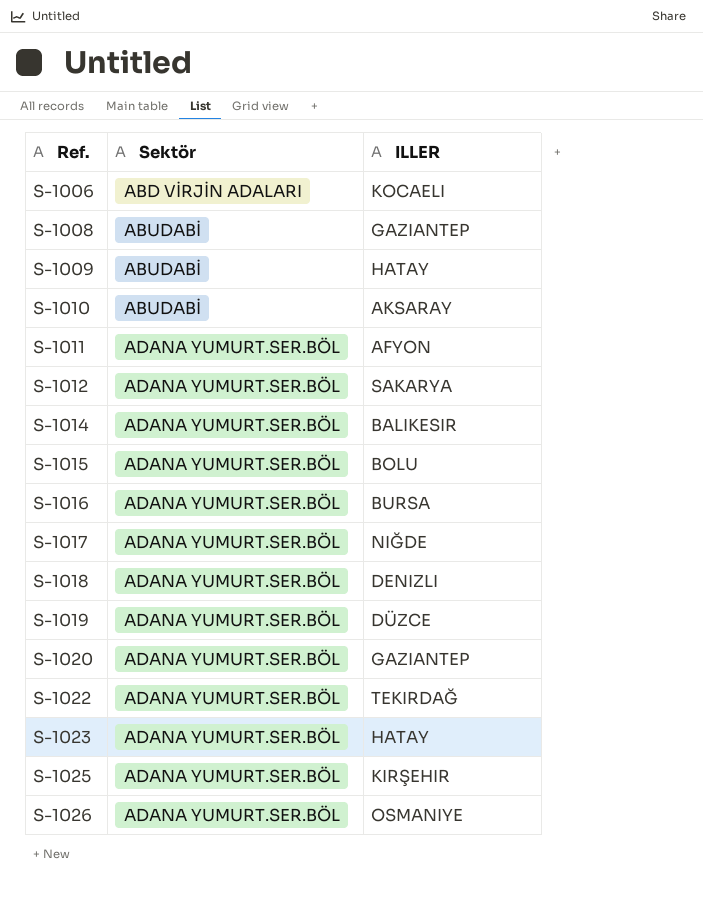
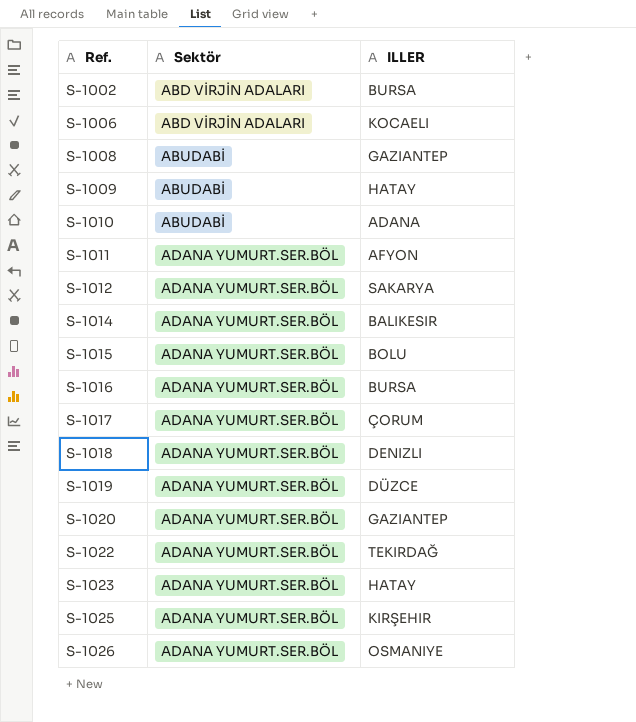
row S-1002: none -> ABD VİRJİN ADALARI | BURSA
S-1010 | ILLER: AKSARAY -> ADANA
S-1017 | ILLER: NIĞDE -> ÇORUM

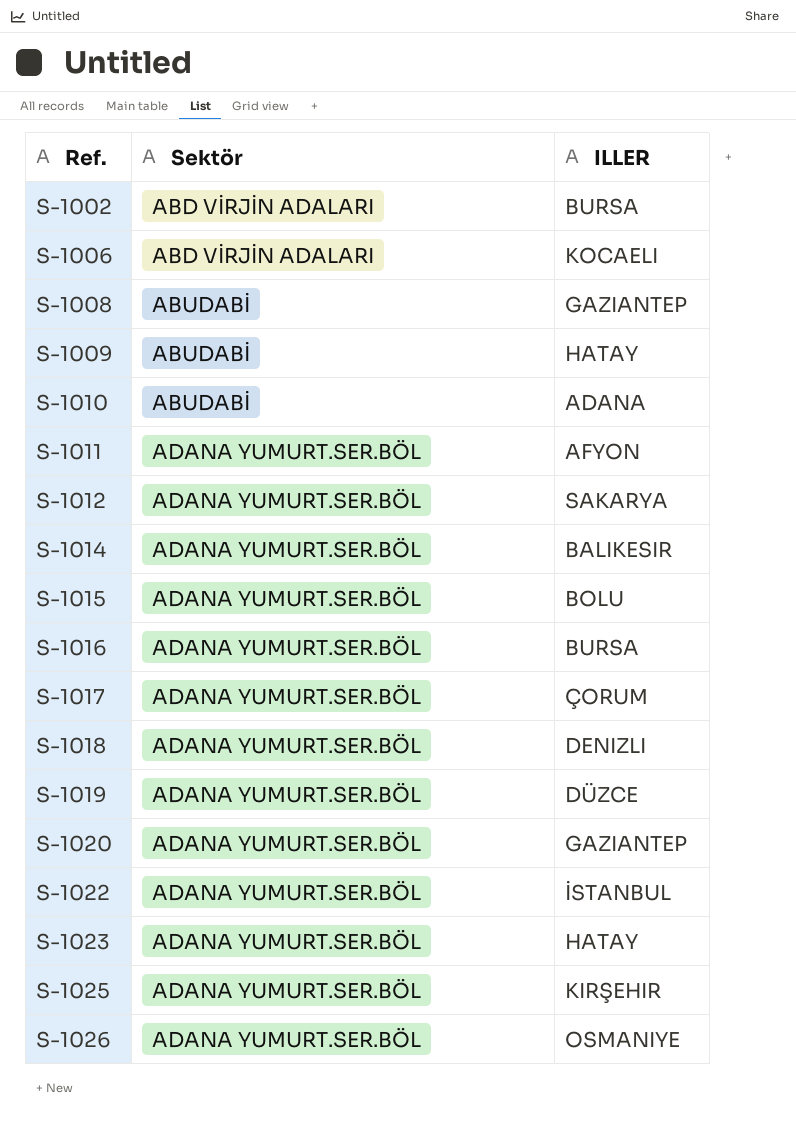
S-1022 | ILLER: TEKIRDAĞ -> İSTANBUL

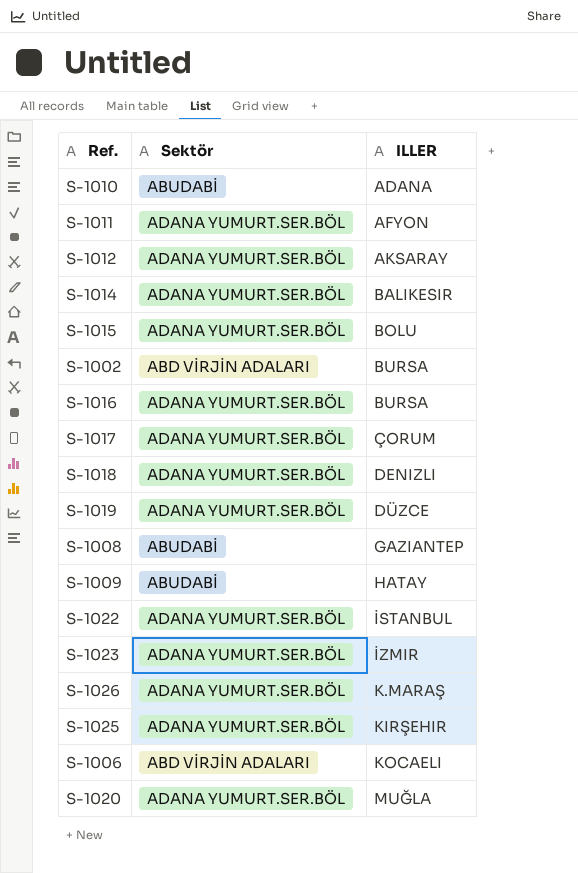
row order: Ref. ascending -> ILLER ascending
S-1012 | ILLER: SAKARYA -> AKSARAY
S-1023 | ILLER: HATAY -> İZMIR
S-1026 | ILLER: OSMANIYE -> K.MARAŞ
S-1020 | ILLER: GAZIANTEP -> MUĞLA

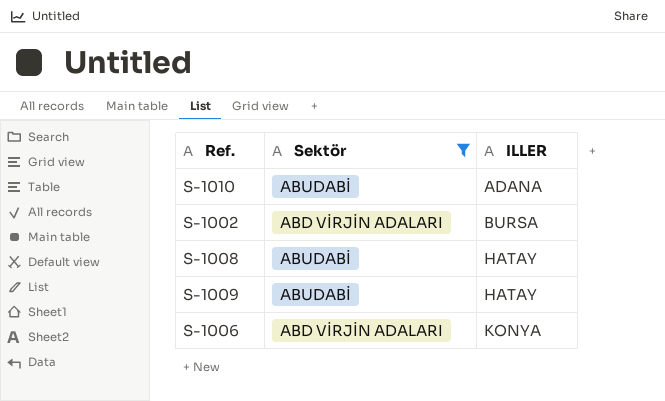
filter: none -> Sektör != ADANA YUMURT.SER.BÖL
S-1008 | ILLER: GAZIANTEP -> HATAY
S-1006 | ILLER: KOCAELI -> KONYA

